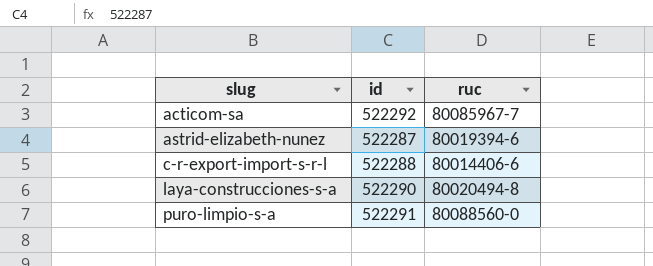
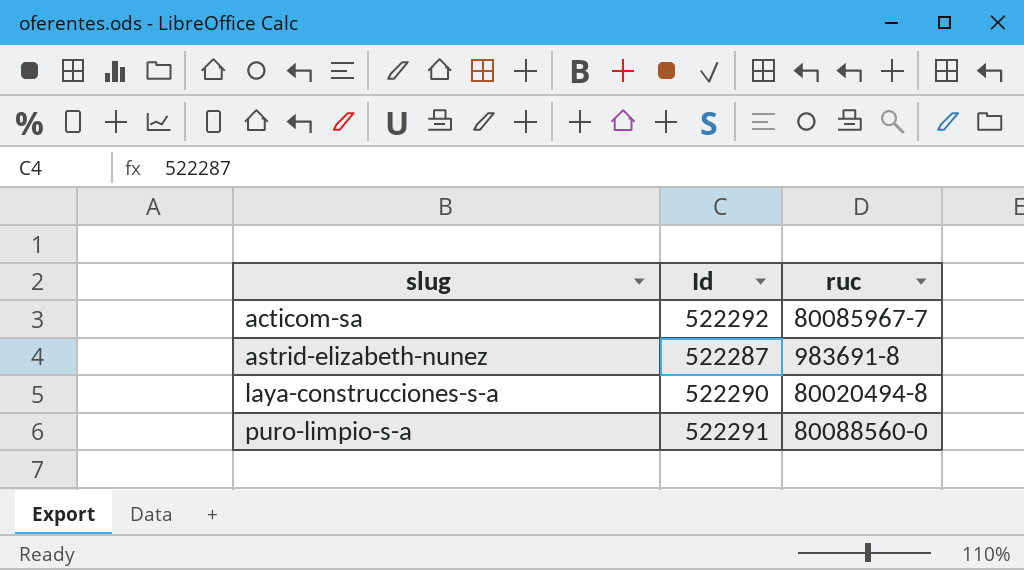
column name: id -> Id
row c-r-export-import-s-r-l: 522288 | 80014406-6 -> none
astrid-elizabeth-nunez | ruc: 80019394-6 -> 983691-8

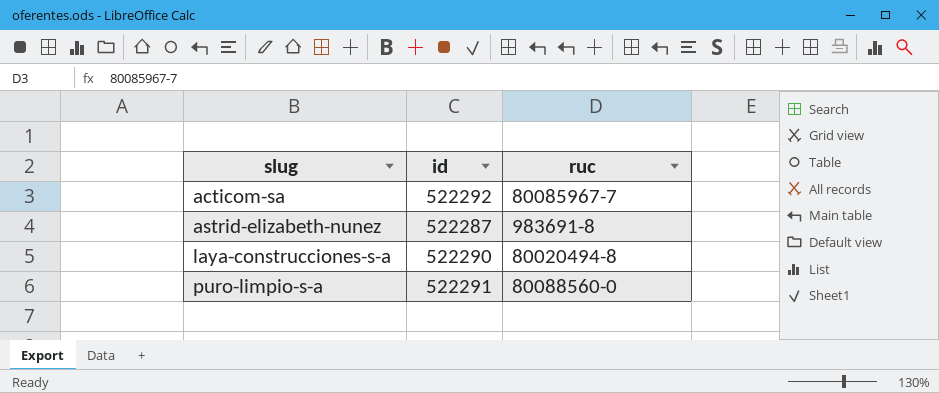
column name: Id -> id

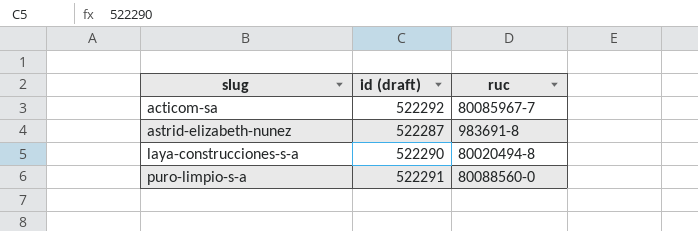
column name: id -> id (draft)

